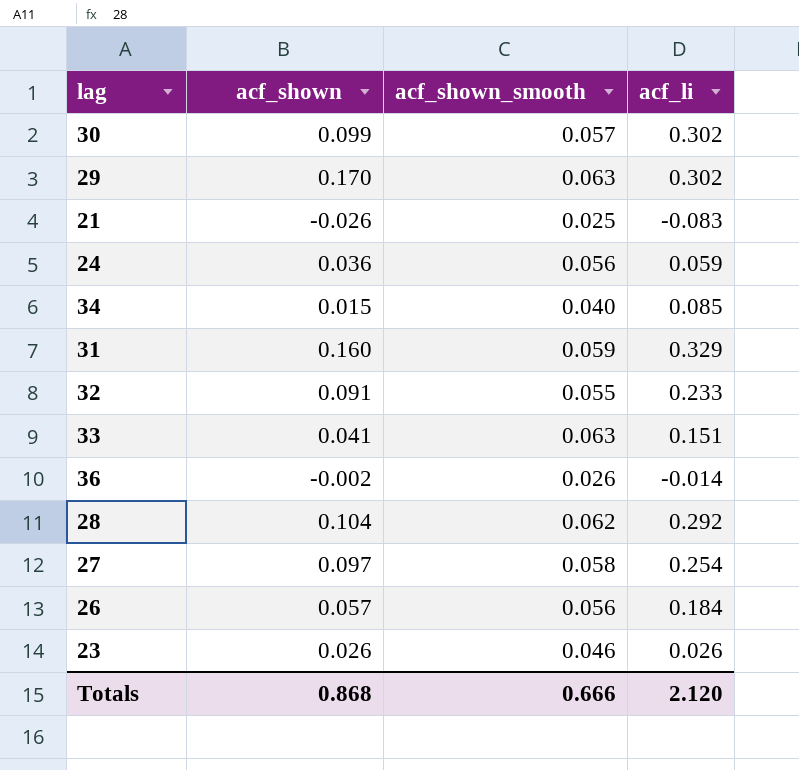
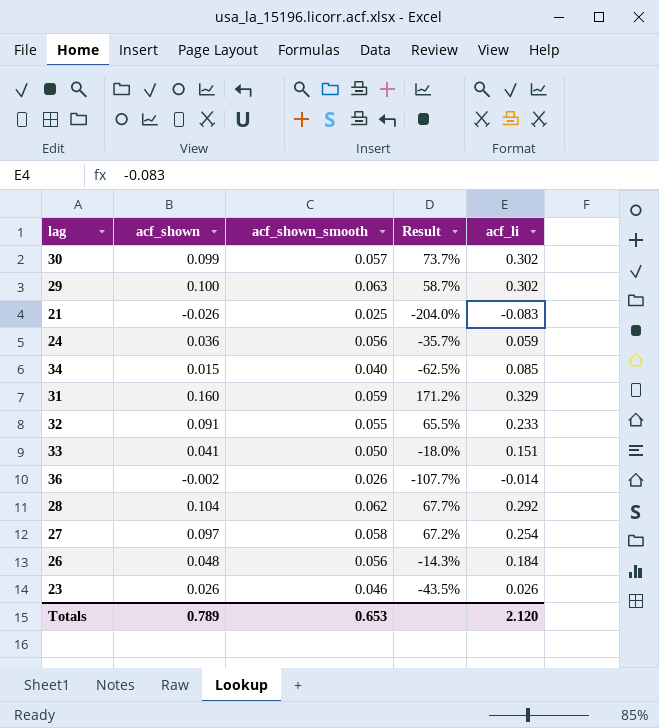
column Result | formula: none -> ([acf_shown] - [acf_shown_smooth]) / [acf_shown_smooth]
29 | acf_shown: 0.170 -> 0.100
33 | acf_shown_smooth: 0.063 -> 0.050
26 | acf_shown: 0.057 -> 0.048
Totals | acf_shown: 0.868 -> 0.789
Totals | acf_shown_smooth: 0.666 -> 0.653

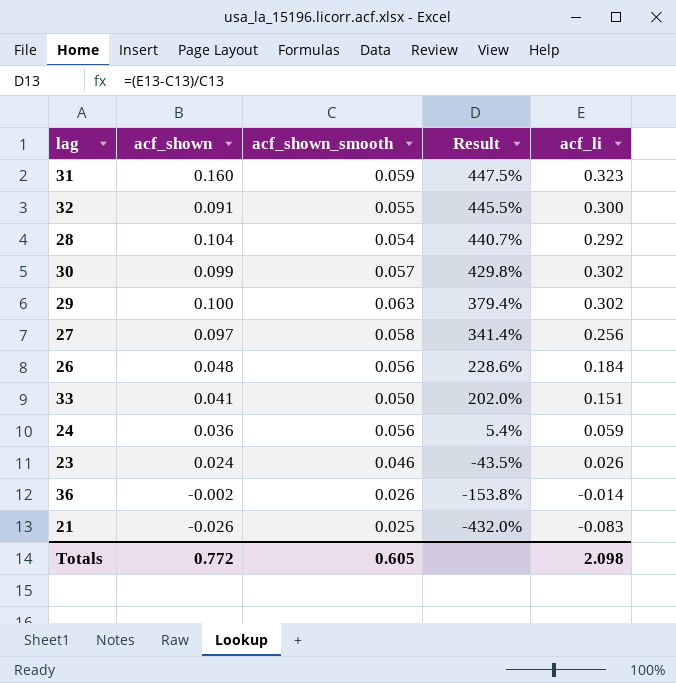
row order: none -> Result descending
column Result | formula: ([acf_shown] - [acf_shown_smooth]) / [acf_shown_smooth] -> ([acf_li] - [acf_shown_smooth]) / [acf_shown_smooth]
row 34: 0.015 | 0.040 | -62.5% | 0.085 -> none
31 | acf_li: 0.329 -> 0.323
32 | acf_li: 0.233 -> 0.300
28 | acf_shown_smooth: 0.062 -> 0.054
27 | acf_li: 0.254 -> 0.256
23 | acf_shown: 0.026 -> 0.024
Totals | acf_shown: 0.789 -> 0.772
Totals | acf_shown_smooth: 0.653 -> 0.605
Totals | acf_li: 2.120 -> 2.098

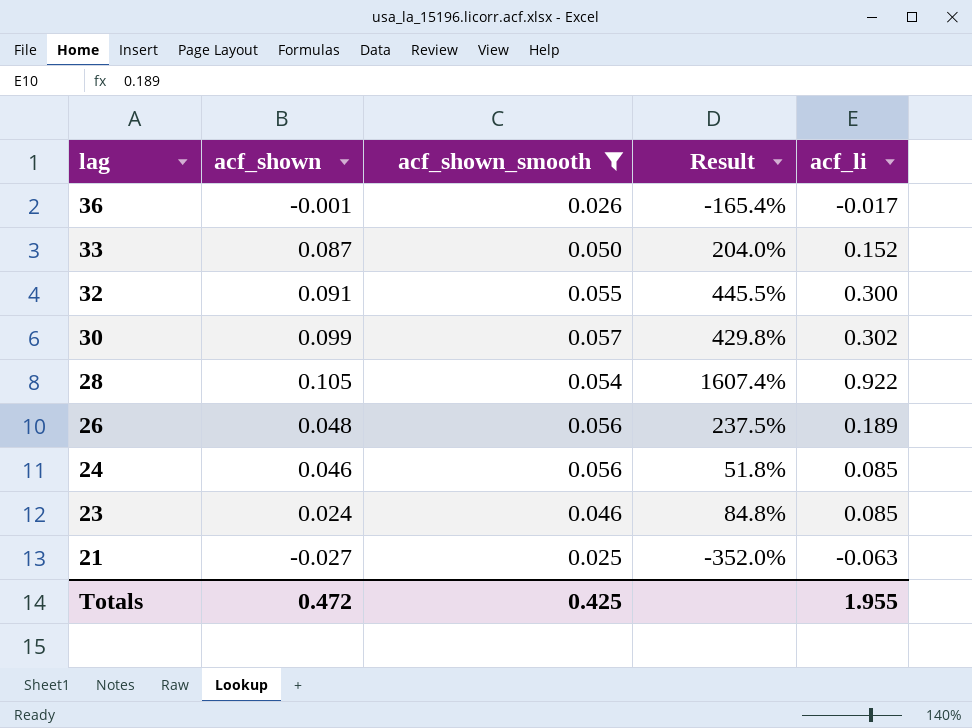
filter: none -> acf_shown_smooth <= 0.057
row order: Result descending -> lag descending
36 | acf_shown: -0.002 -> -0.001
36 | Result: -153.8% -> -165.4%
36 | acf_li: -0.014 -> -0.017
33 | acf_shown: 0.041 -> 0.087
33 | Result: 202.0% -> 204.0%
33 | acf_li: 0.151 -> 0.152
28 | acf_shown: 0.104 -> 0.105
28 | Result: 440.7% -> 1607.4%
28 | acf_li: 0.292 -> 0.922
26 | Result: 228.6% -> 237.5%
26 | acf_li: 0.184 -> 0.189
24 | acf_shown: 0.036 -> 0.046
24 | Result: 5.4% -> 51.8%
24 | acf_li: 0.059 -> 0.085
23 | Result: -43.5% -> 84.8%
23 | acf_li: 0.026 -> 0.085
21 | acf_shown: -0.026 -> -0.027
21 | Result: -432.0% -> -352.0%
21 | acf_li: -0.083 -> -0.063
Totals | acf_shown: 0.772 -> 0.472
Totals | acf_shown_smooth: 0.605 -> 0.425
Totals | acf_li: 2.098 -> 1.955

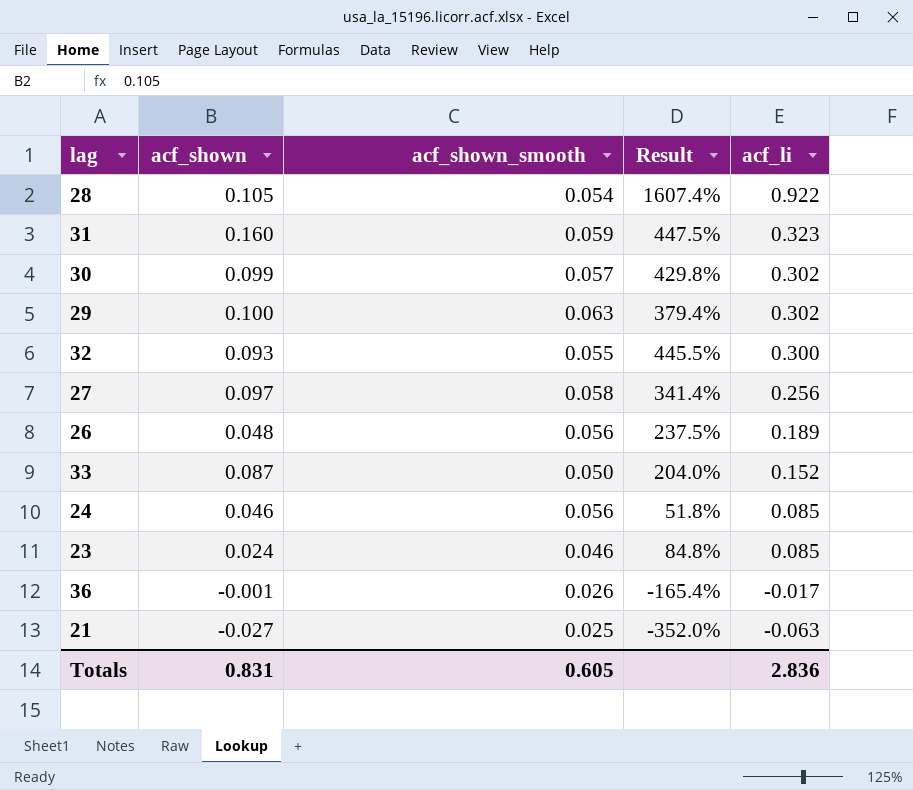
filter: acf_shown_smooth <= 0.057 -> none
row order: lag descending -> acf_li descending
32 | acf_shown: 0.091 -> 0.093
Totals | acf_shown: 0.472 -> 0.831
Totals | acf_shown_smooth: 0.425 -> 0.605
Totals | acf_li: 1.955 -> 2.836

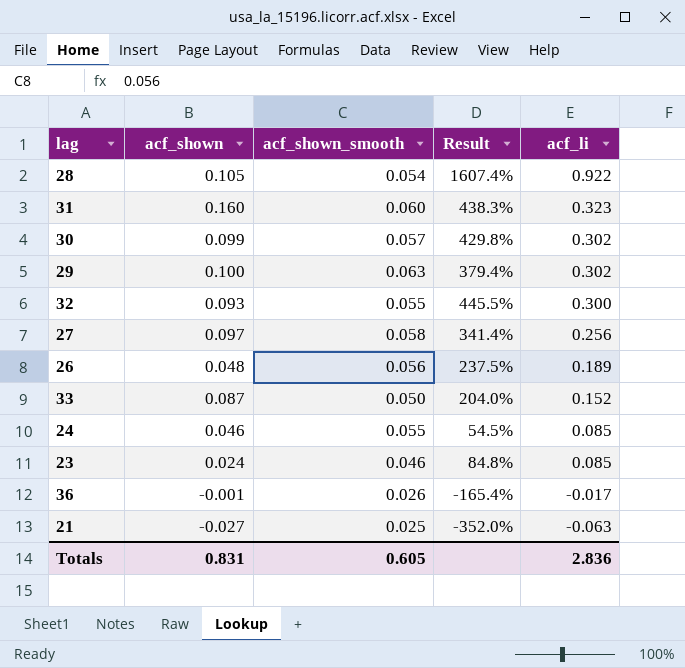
31 | acf_shown_smooth: 0.059 -> 0.060
31 | Result: 447.5% -> 438.3%
24 | acf_shown_smooth: 0.056 -> 0.055
24 | Result: 51.8% -> 54.5%

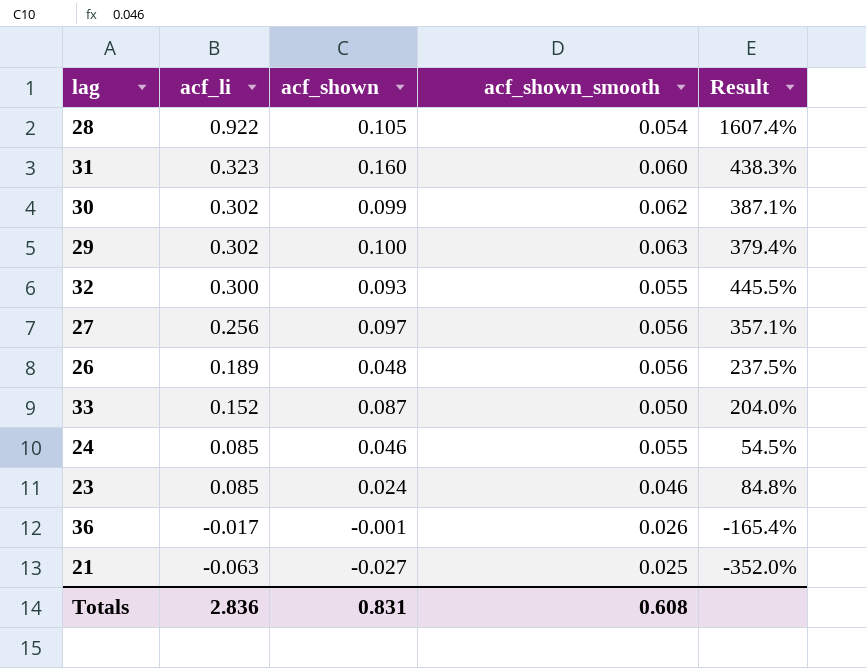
column acf_li | position: 5 -> 2
30 | acf_shown_smooth: 0.057 -> 0.062
30 | Result: 429.8% -> 387.1%
27 | acf_shown_smooth: 0.058 -> 0.056
27 | Result: 341.4% -> 357.1%
Totals | acf_shown_smooth: 0.605 -> 0.608

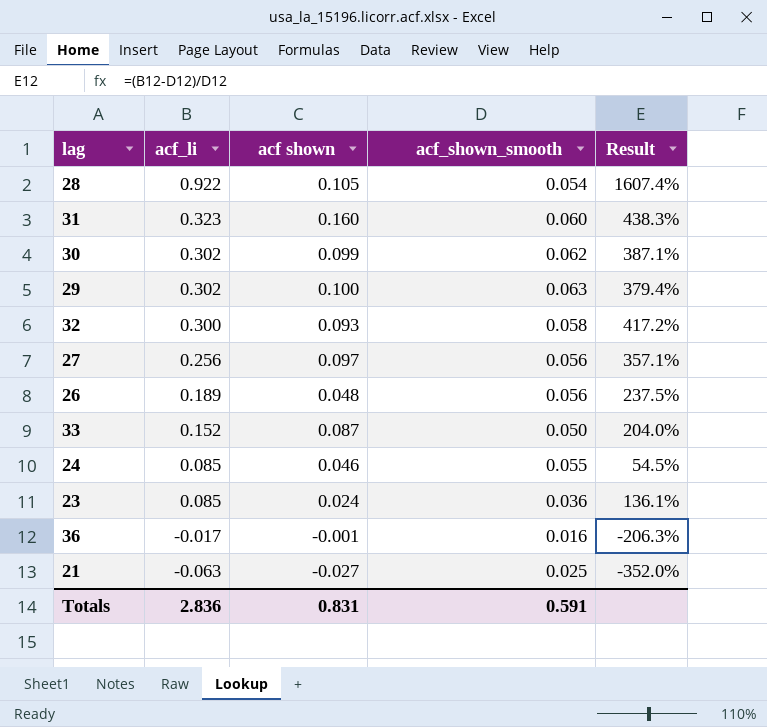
column name: acf_shown -> acf shown
32 | acf_shown_smooth: 0.055 -> 0.058
32 | Result: 445.5% -> 417.2%
23 | acf_shown_smooth: 0.046 -> 0.036
23 | Result: 84.8% -> 136.1%
36 | acf_shown_smooth: 0.026 -> 0.016
36 | Result: -165.4% -> -206.3%
Totals | acf_shown_smooth: 0.608 -> 0.591

